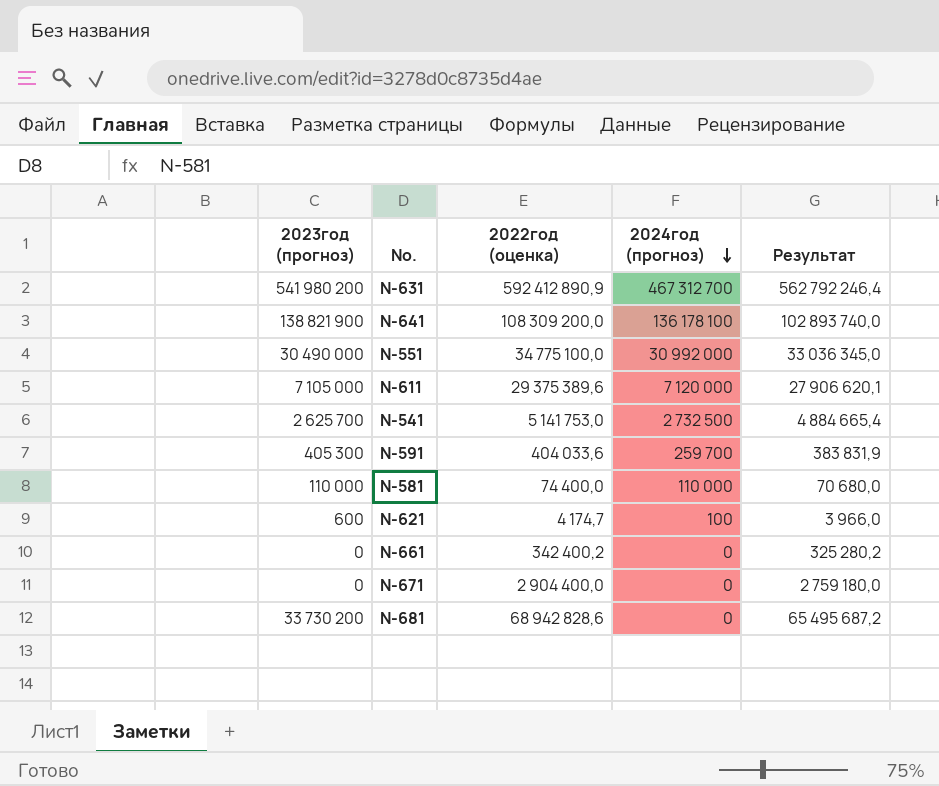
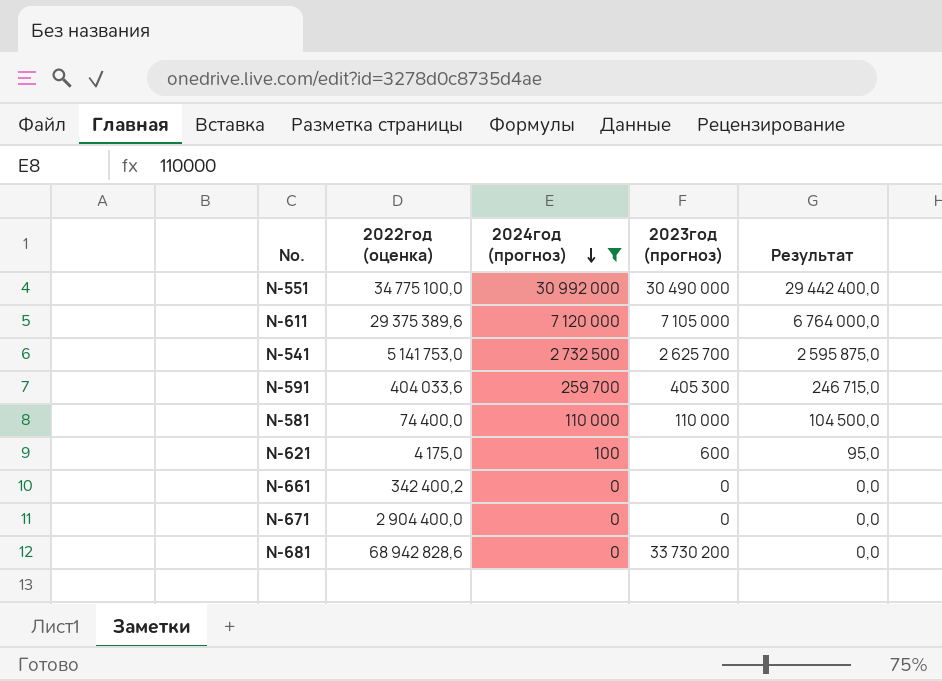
filter: none -> 2024год (прогноз) <= 30 992 000
column 2023год (прогноз) | position: 1 -> 4
column Результат | formula: [2022год (оценка)] * 0,95 -> [2024год (прогноз)] * 0,95
N-621 | 2022год (оценка): 4 174,7 -> 4 175,0

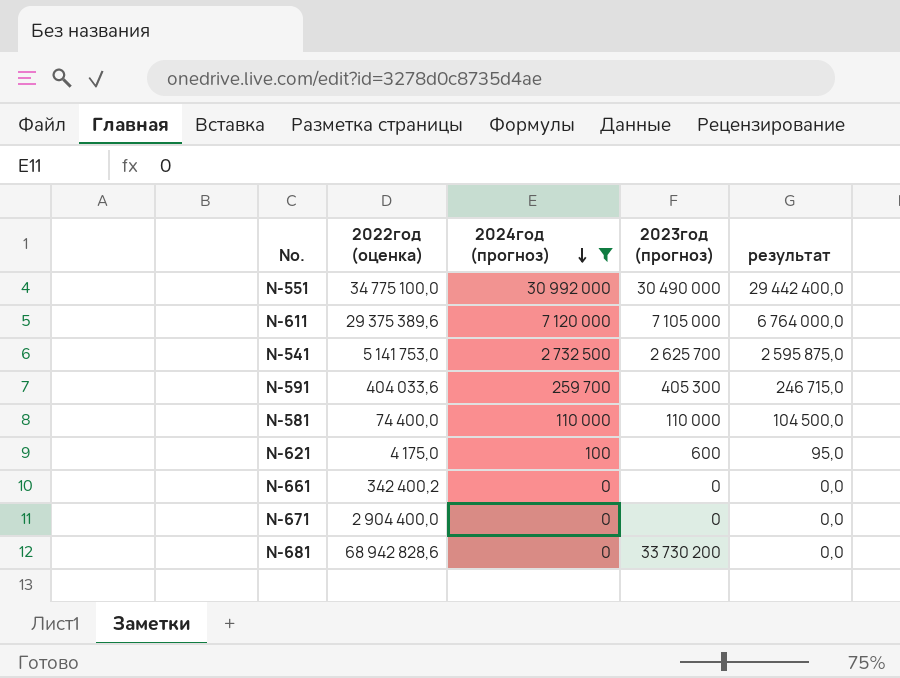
column name: Результат -> результат

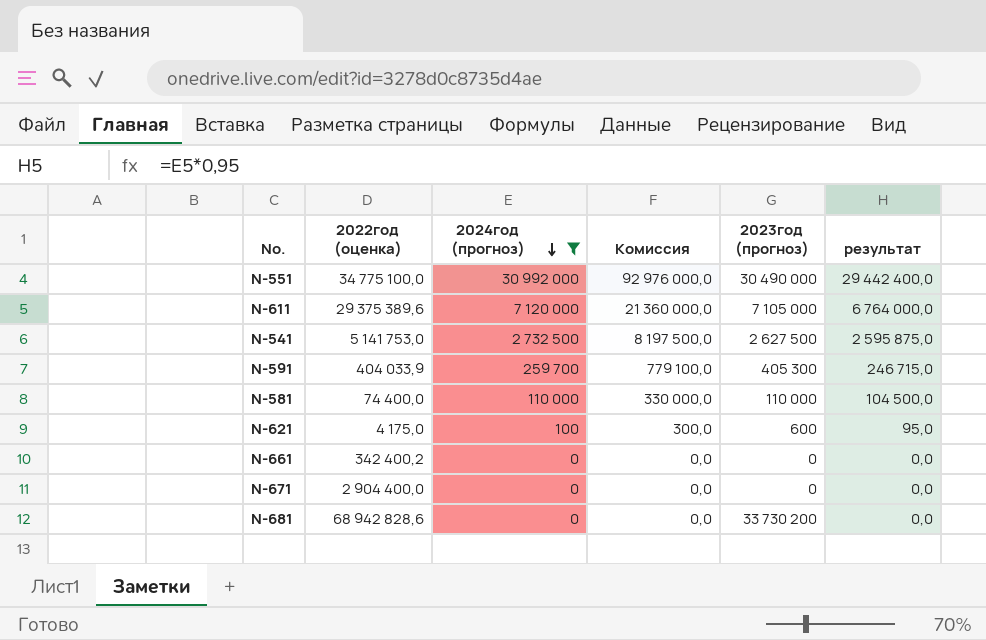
column Комиссия | formula: none -> [2024год (прогноз)] * 3
N-541 | 2023год (прогноз): 2 625 700 -> 2 627 500
N-591 | 2022год (оценка): 404 033,6 -> 404 033,9

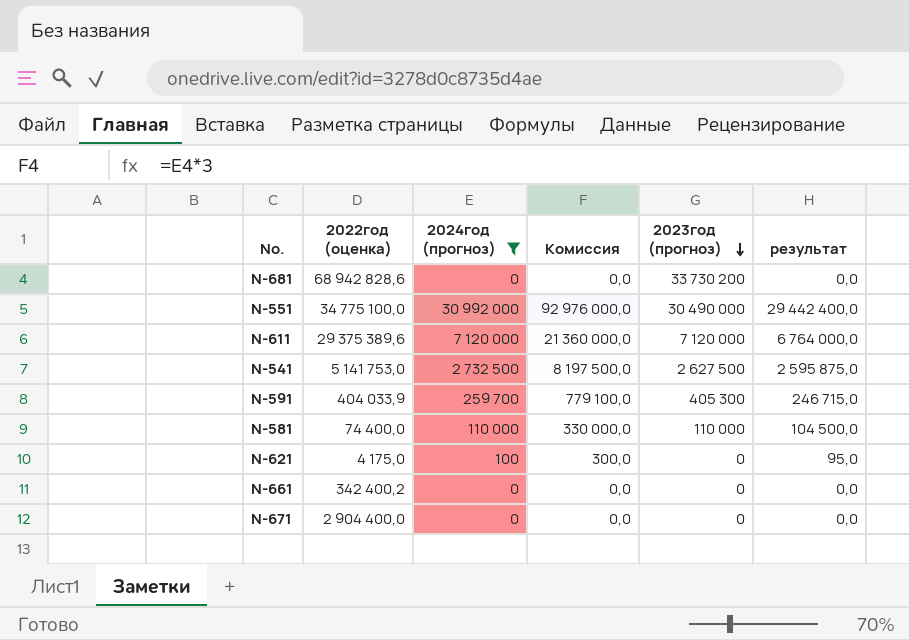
row order: 2024год (прогноз) descending -> 2023год (прогноз) descending
N-611 | 2023год (прогноз): 7 105 000 -> 7 120 000
N-621 | 2023год (прогноз): 600 -> 0

